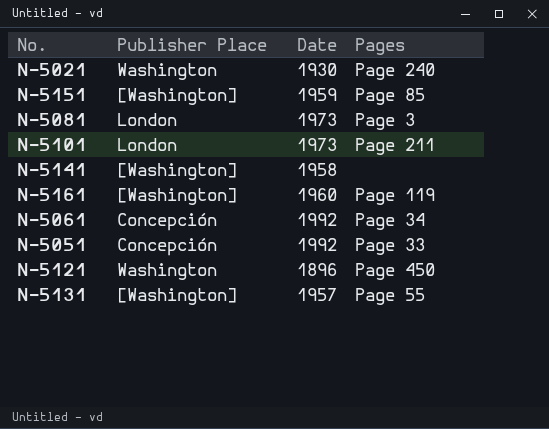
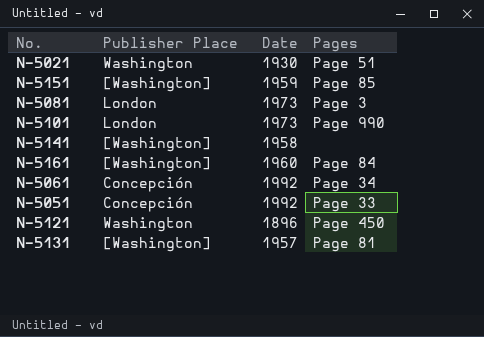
N-5021 | Pages: Page 240 -> Page 51
N-5101 | Pages: Page 211 -> Page 990
N-5161 | Pages: Page 119 -> Page 84
N-5131 | Pages: Page 55 -> Page 81

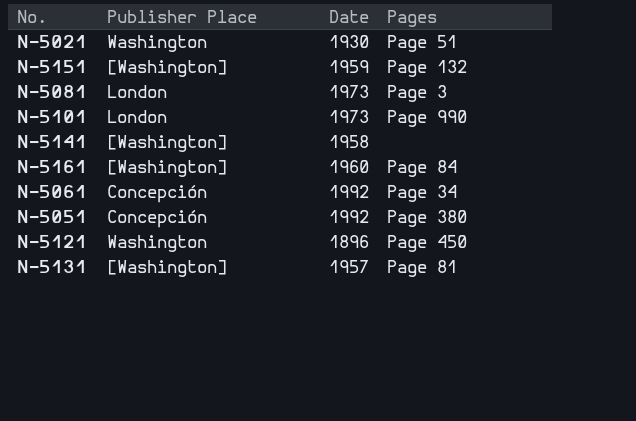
N-5151 | Pages: Page 85 -> Page 132
N-5051 | Pages: Page 33 -> Page 380

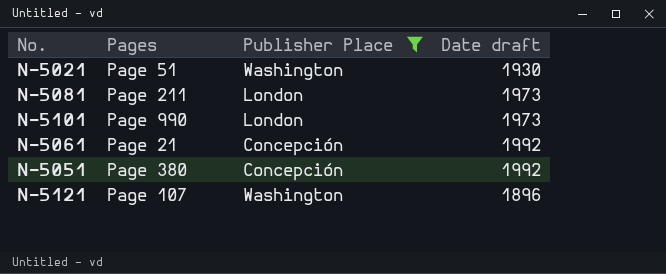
filter: none -> Publisher Place != [Washington]
column Pages | position: 4 -> 2
column name: Date -> Date draft
N-5081 | Pages: Page 3 -> Page 211
N-5061 | Pages: Page 34 -> Page 21
N-5121 | Pages: Page 450 -> Page 107

